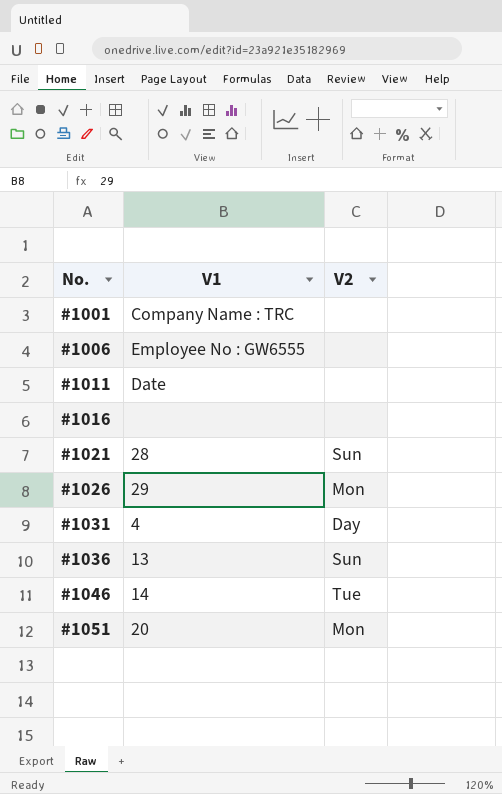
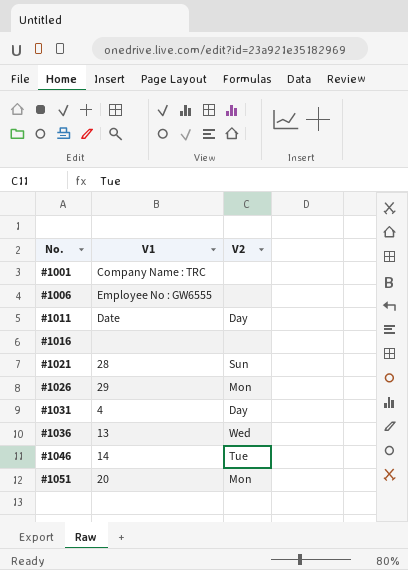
#1011 | V2: none -> Day
#1036 | V2: Sun -> Wed

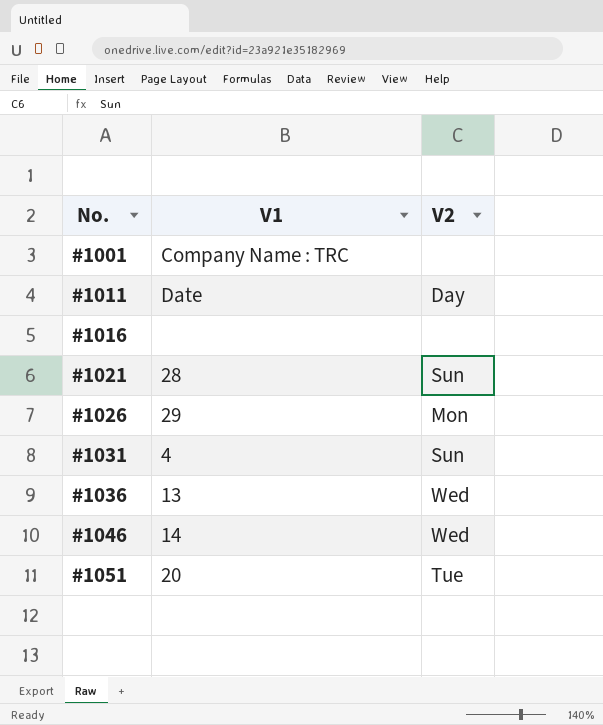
row #1006: Employee No : GW6555 | none -> none
#1031 | V2: Day -> Sun
#1046 | V2: Tue -> Wed
#1051 | V2: Mon -> Tue

